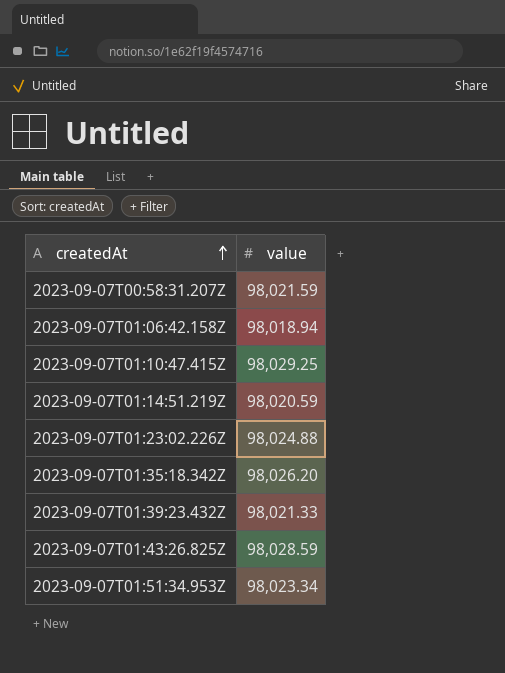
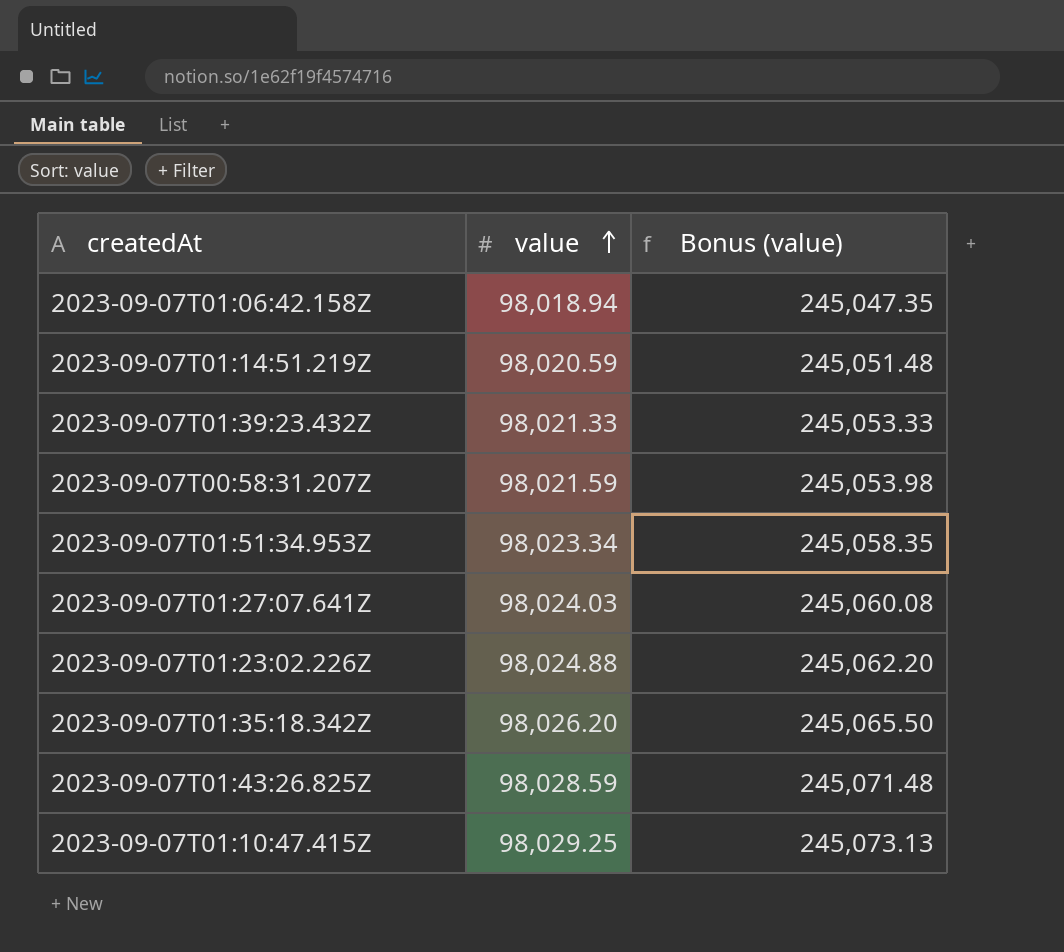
row order: createdAt ascending -> value ascending
column Bonus (value) | formula: none -> [value] * 2.5
row 2023-09-07T01:27:07.641Z: none -> 98,024.03 | 245,060.08

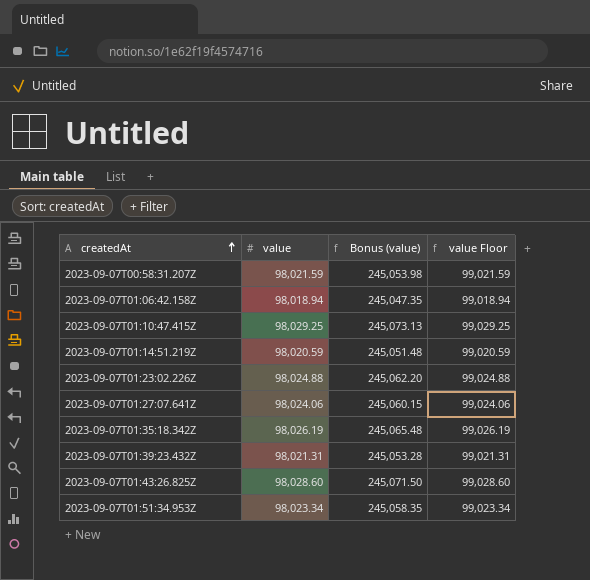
row order: value ascending -> createdAt ascending
column value Floor | formula: none -> [value] + 1000
2023-09-07T01:27:07.641Z | value: 98,024.03 -> 98,024.06
2023-09-07T01:27:07.641Z | Bonus (value): 245,060.08 -> 245,060.15
2023-09-07T01:35:18.342Z | value: 98,026.20 -> 98,026.19
2023-09-07T01:35:18.342Z | Bonus (value): 245,065.50 -> 245,065.48
2023-09-07T01:39:23.432Z | value: 98,021.33 -> 98,021.31
2023-09-07T01:39:23.432Z | Bonus (value): 245,053.33 -> 245,053.28
2023-09-07T01:43:26.825Z | value: 98,028.59 -> 98,028.60
2023-09-07T01:43:26.825Z | Bonus (value): 245,071.48 -> 245,071.50

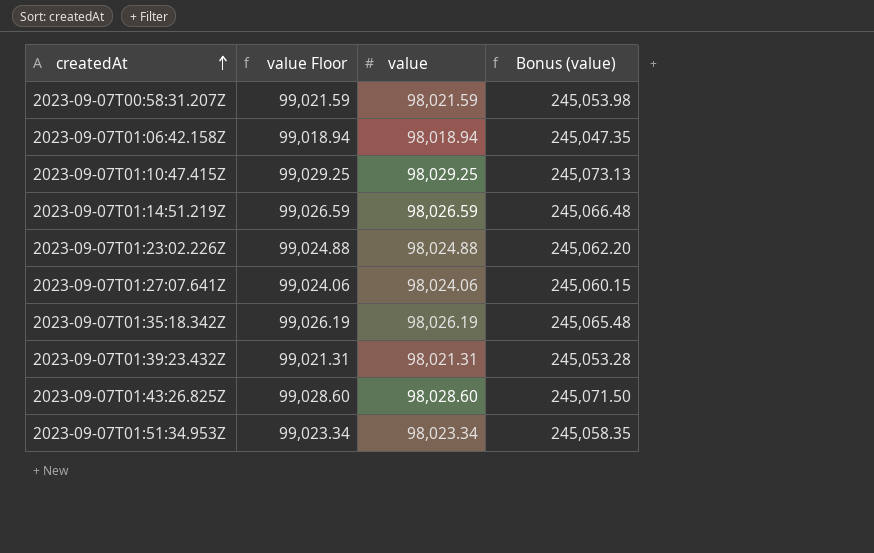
column value Floor | position: 4 -> 2
2023-09-07T01:14:51.219Z | value Floor: 99,020.59 -> 99,026.59
2023-09-07T01:14:51.219Z | value: 98,020.59 -> 98,026.59
2023-09-07T01:14:51.219Z | Bonus (value): 245,051.48 -> 245,066.48

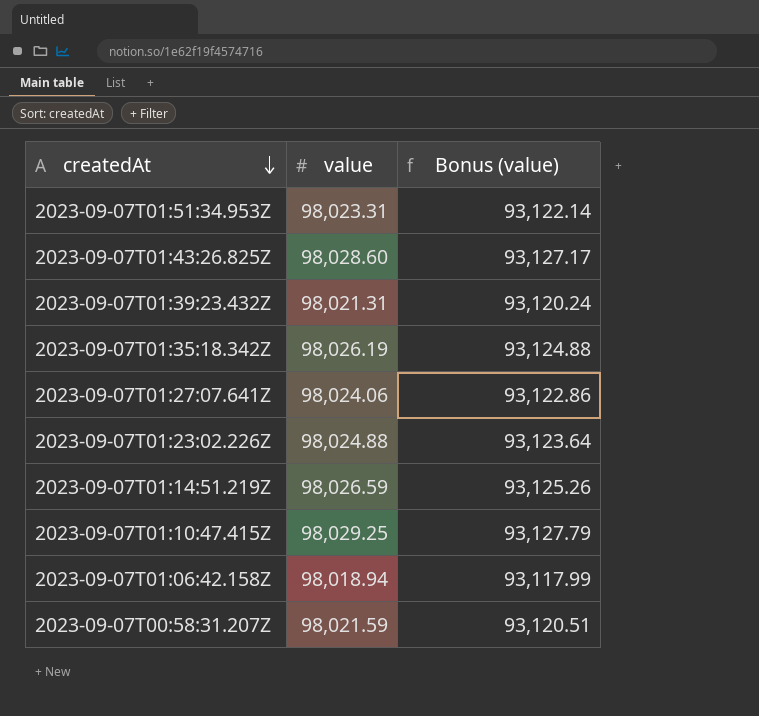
row order: createdAt ascending -> createdAt descending
column value Floor | formula: [value] + 1000 -> none
column Bonus (value) | formula: [value] * 2.5 -> [value] * 0.95
2023-09-07T01:51:34.953Z | value: 98,023.34 -> 98,023.31

